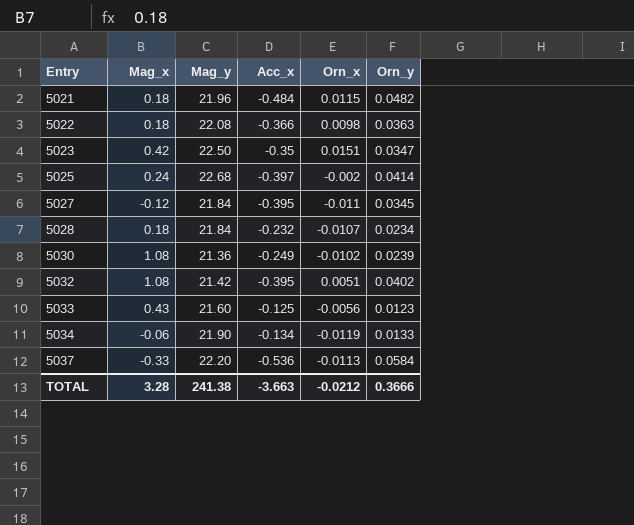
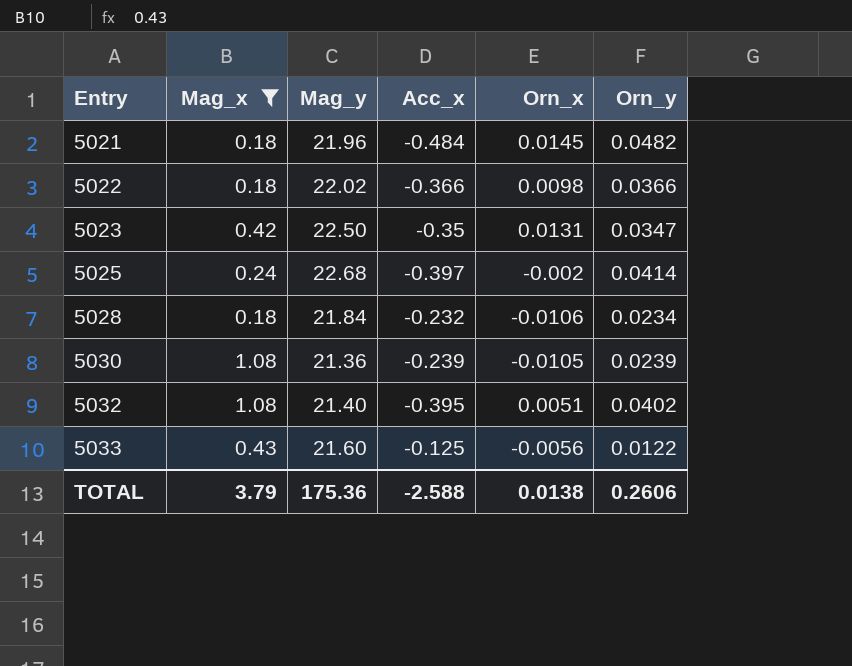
filter: none -> Mag_x >= 0.18
5021 | Orn_x: 0.0115 -> 0.0145
5022 | Mag_y: 22.08 -> 22.02
5022 | Orn_y: 0.0363 -> 0.0366
5023 | Orn_x: 0.0151 -> 0.0131
5028 | Orn_x: -0.0107 -> -0.0106
5030 | Acc_x: -0.249 -> -0.239
5030 | Orn_x: -0.0102 -> -0.0105
5032 | Mag_y: 21.42 -> 21.40
5033 | Orn_y: 0.0123 -> 0.0122
TOTAL | Mag_x: 3.28 -> 3.79
TOTAL | Mag_y: 241.38 -> 175.36
TOTAL | Acc_x: -3.663 -> -2.588
TOTAL | Orn_x: -0.0212 -> 0.0138
TOTAL | Orn_y: 0.3666 -> 0.2606

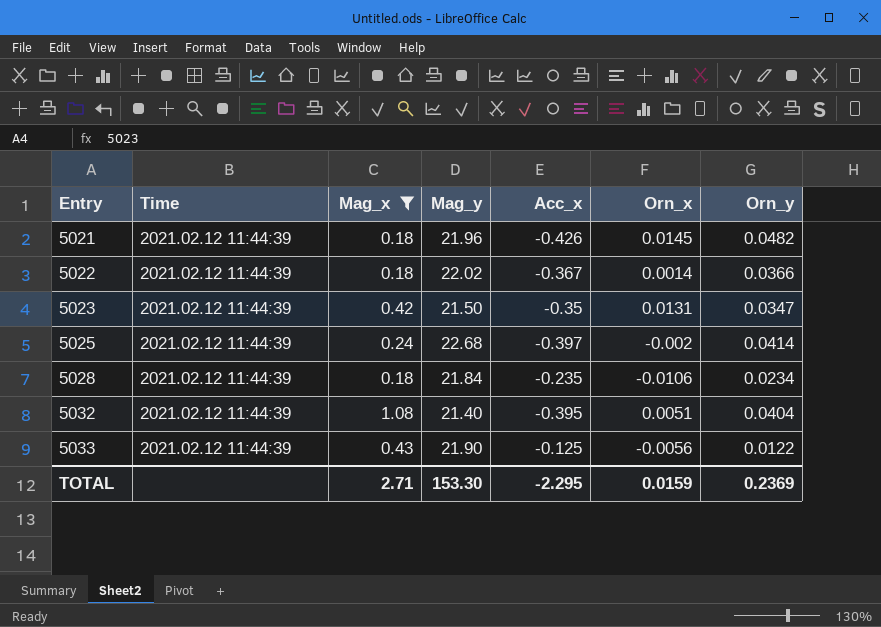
column Time | position: none -> 2
row 5030: 1.08 | 21.36 | -0.239 | -0.0105 | 0.0239 -> none
5021 | Acc_x: -0.484 -> -0.426
5022 | Acc_x: -0.366 -> -0.367
5022 | Orn_x: 0.0098 -> 0.0014
5023 | Mag_y: 22.50 -> 21.50
5028 | Acc_x: -0.232 -> -0.235
5032 | Orn_y: 0.0402 -> 0.0404
5033 | Mag_y: 21.60 -> 21.90
TOTAL | Mag_x: 3.79 -> 2.71
TOTAL | Mag_y: 175.36 -> 153.30
TOTAL | Acc_x: -2.588 -> -2.295
TOTAL | Orn_x: 0.0138 -> 0.0159
TOTAL | Orn_y: 0.2606 -> 0.2369

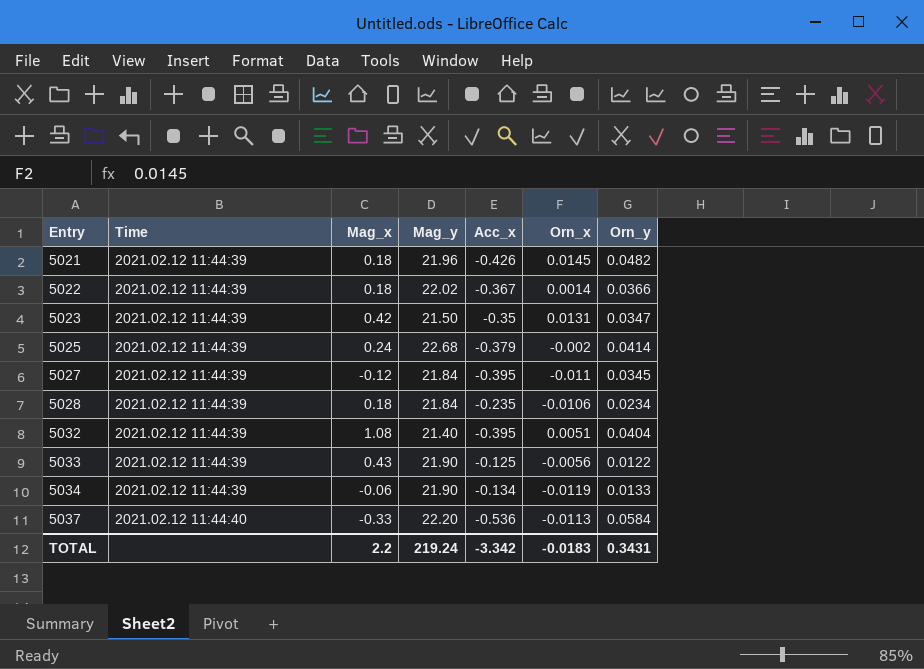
filter: Mag_x >= 0.18 -> none
5025 | Acc_x: -0.397 -> -0.379
TOTAL | Mag_x: 2.71 -> 2.2
TOTAL | Mag_y: 153.30 -> 219.24
TOTAL | Acc_x: -2.295 -> -3.342
TOTAL | Orn_x: 0.0159 -> -0.0183
TOTAL | Orn_y: 0.2369 -> 0.3431

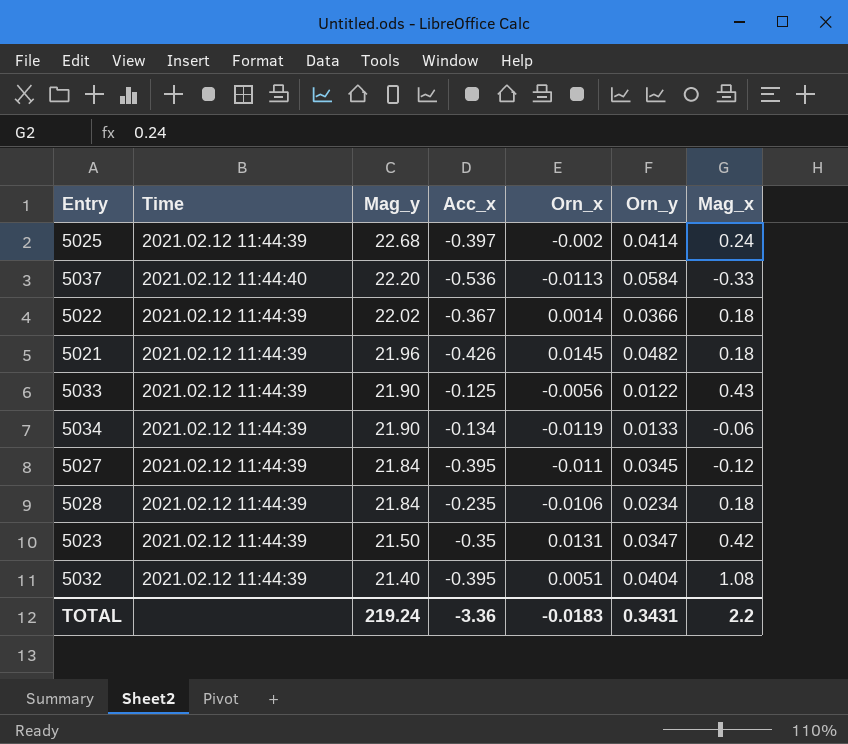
row order: Entry ascending -> Mag_y descending
column Mag_x | position: 3 -> 7
5025 | Acc_x: -0.379 -> -0.397
TOTAL | Acc_x: -3.342 -> -3.36

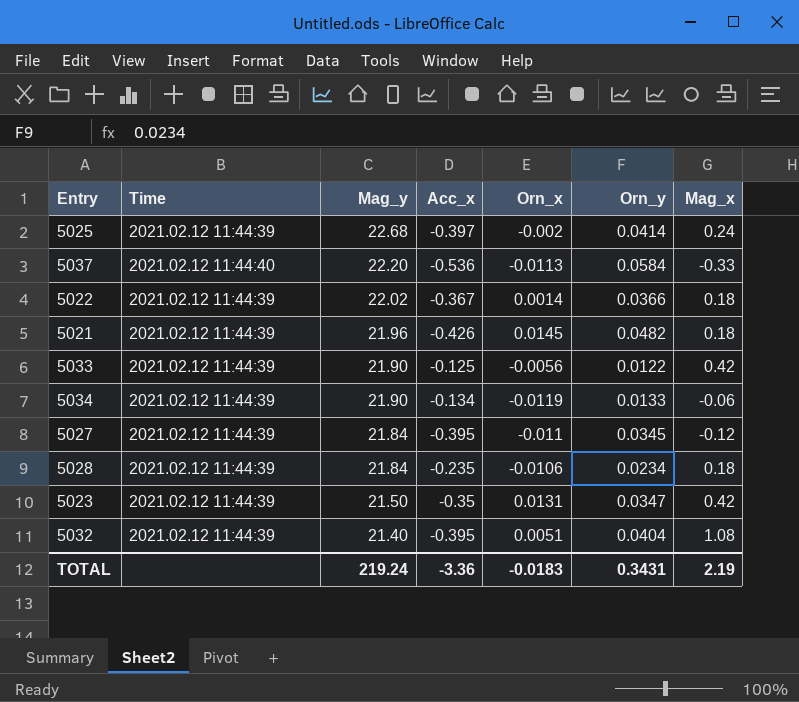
5033 | Mag_x: 0.43 -> 0.42
TOTAL | Mag_x: 2.2 -> 2.19

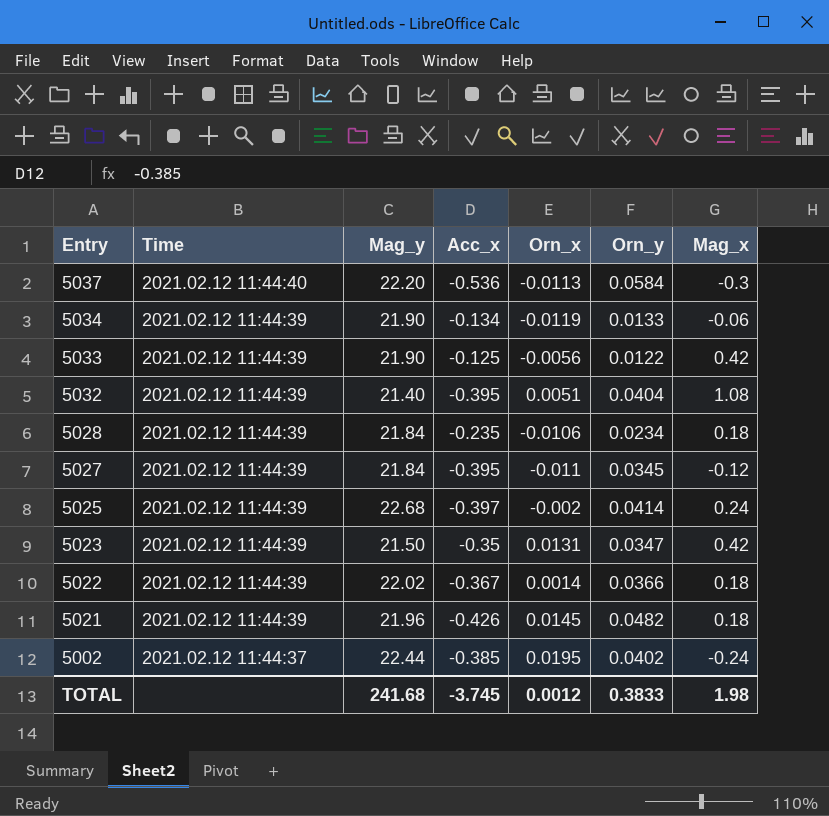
row order: Mag_y descending -> Entry descending
5037 | Mag_x: -0.33 -> -0.3
row 5002: none -> 2021.02.12 11:44:37 | 22.44 | -0.385 | 0.0195 | 0.0402 | -0.24
TOTAL | Mag_y: 219.24 -> 241.68
TOTAL | Acc_x: -3.36 -> -3.745
TOTAL | Orn_x: -0.0183 -> 0.0012
TOTAL | Orn_y: 0.3431 -> 0.3833
TOTAL | Mag_x: 2.19 -> 1.98

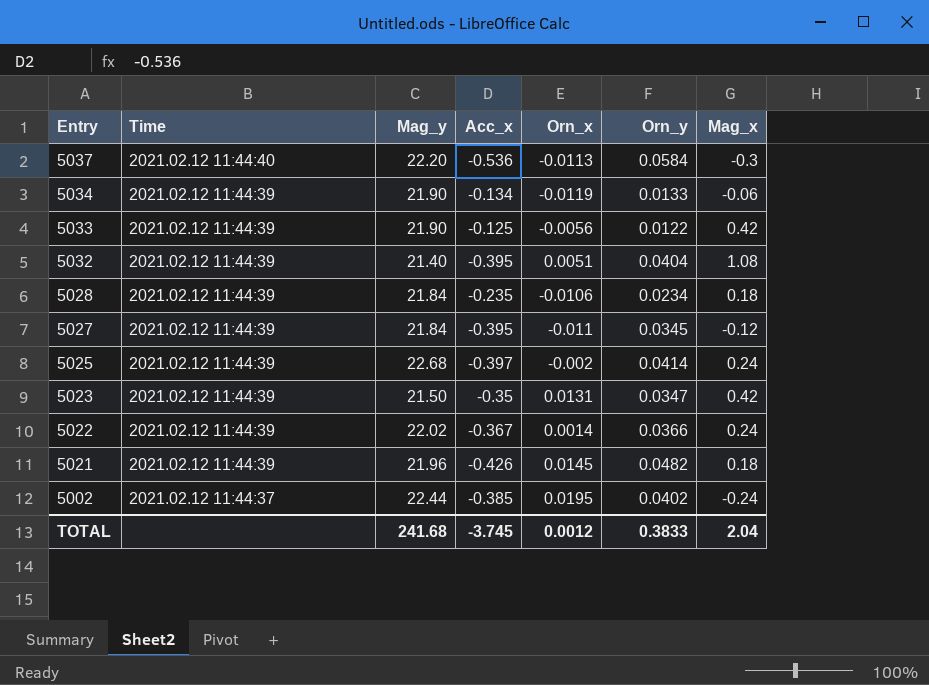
5022 | Mag_x: 0.18 -> 0.24
TOTAL | Mag_x: 1.98 -> 2.04

